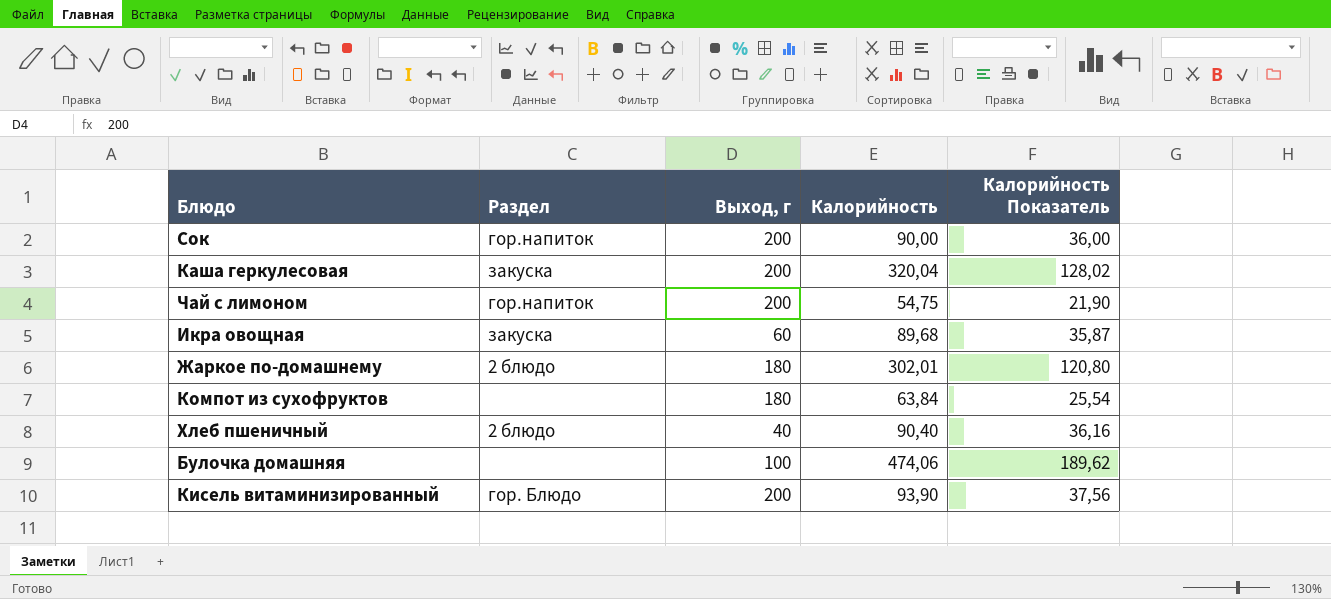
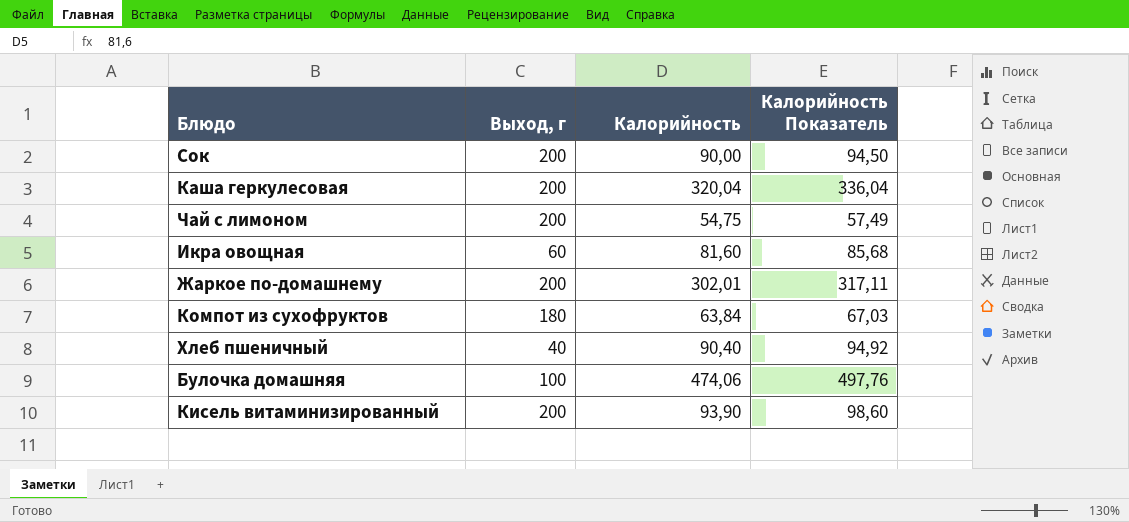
column Раздел | position: 2 -> none
column Калорийность Показатель | formula: [Калорийность] * 0,4 -> [Калорийность] * 1,05
Икра овощная | Калорийность: 89,68 -> 81,60
Жаркое по-домашнему | Выход, г: 180 -> 200

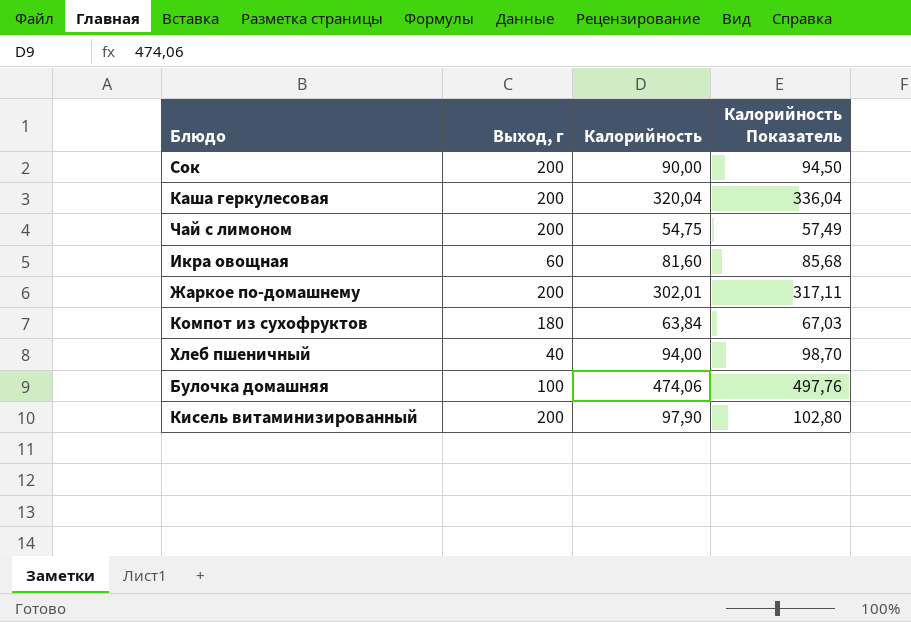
Хлеб пшеничный | Калорийность: 90,40 -> 94,00
Хлеб пшеничный | Калорийность Показатель: 94,92 -> 98,70
Кисель витаминизированный | Калорийность: 93,90 -> 97,90
Кисель витаминизированный | Калорийность Показатель: 98,60 -> 102,80

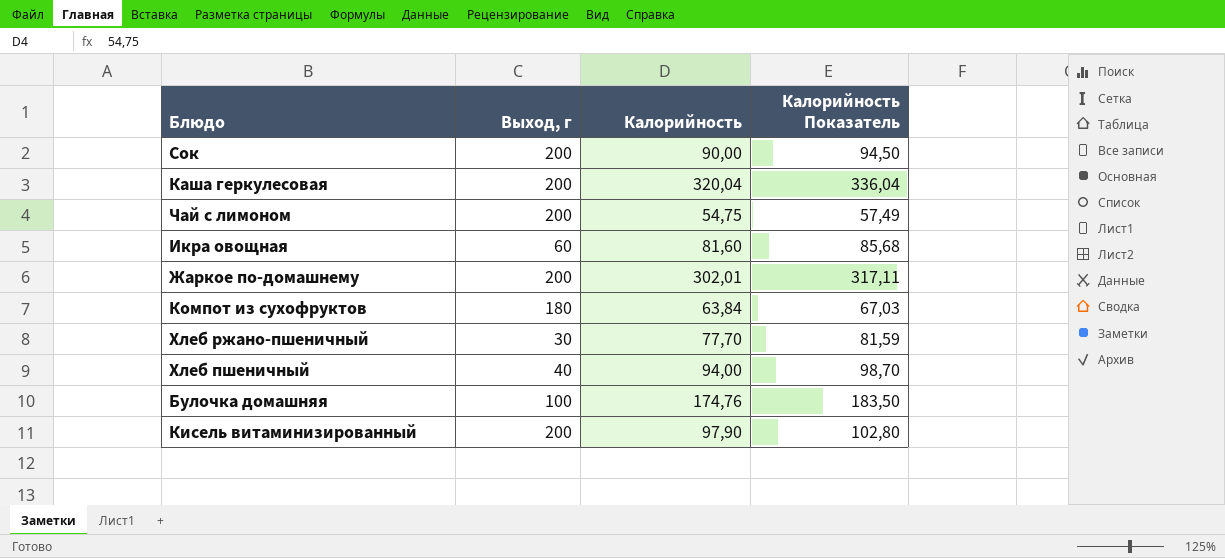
row Хлеб ржано-пшеничный: none -> 30 | 77,70 | 81,59
Булочка домашняя | Калорийность: 474,06 -> 174,76
Булочка домашняя | Калорийность Показатель: 497,76 -> 183,50

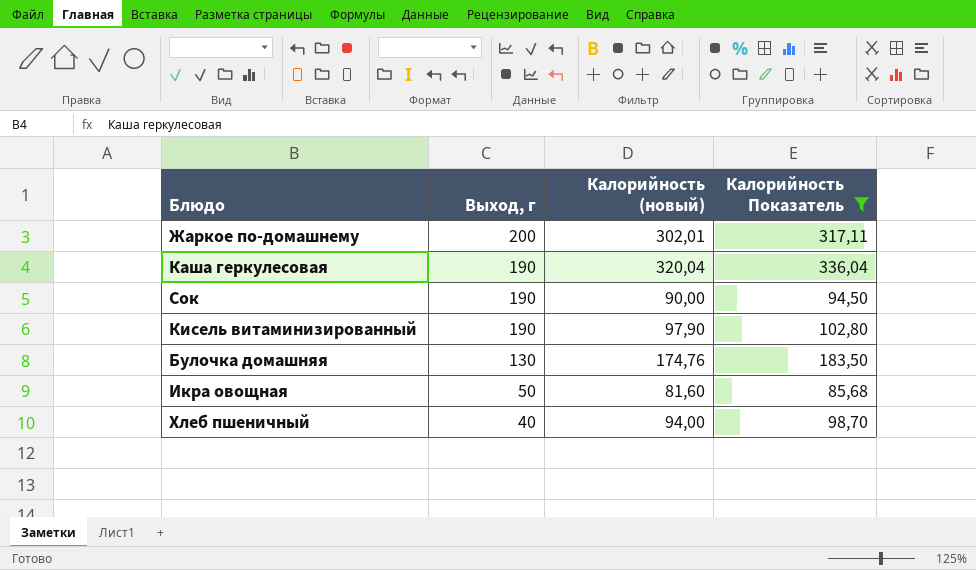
filter: none -> Калорийность Показатель >= 85,68
row order: none -> Выход, г descending
column name: Калорийность -> Калорийность (новый)
Каша геркулесовая | Выход, г: 200 -> 190
Сок | Выход, г: 200 -> 190
Кисель витаминизированный | Выход, г: 200 -> 190
Булочка домашняя | Выход, г: 100 -> 130
Икра овощная | Выход, г: 60 -> 50

